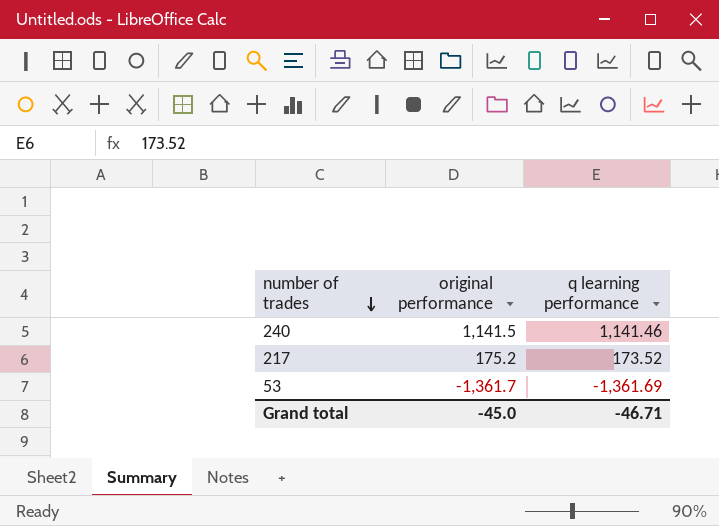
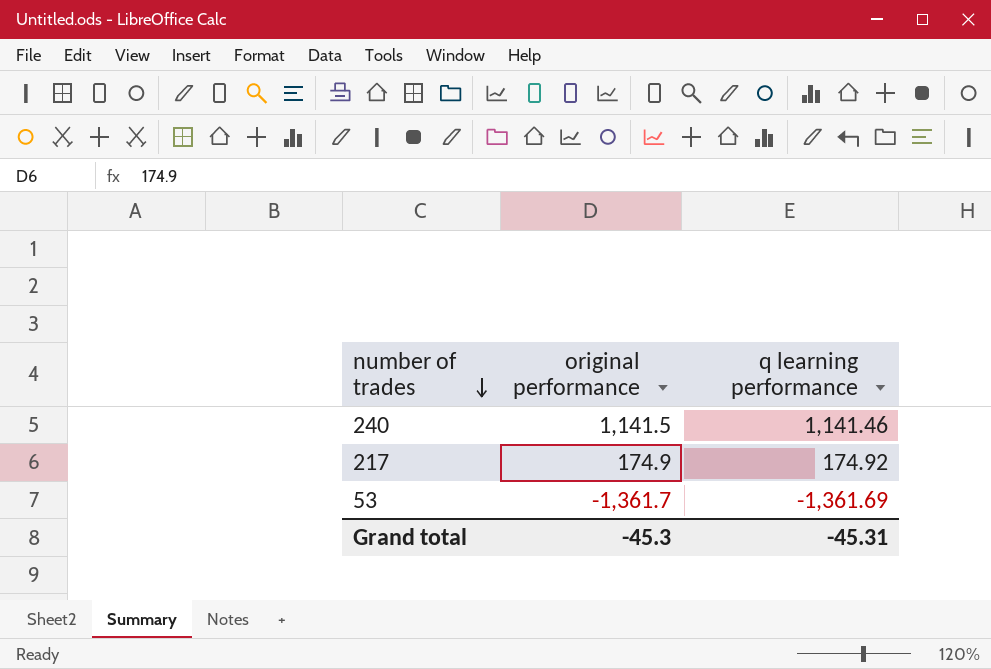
217 | original performance: 175.2 -> 174.9
217 | q learning performance: 173.52 -> 174.92
Grand total | original performance: -45.0 -> -45.3
Grand total | q learning performance: -46.71 -> -45.31

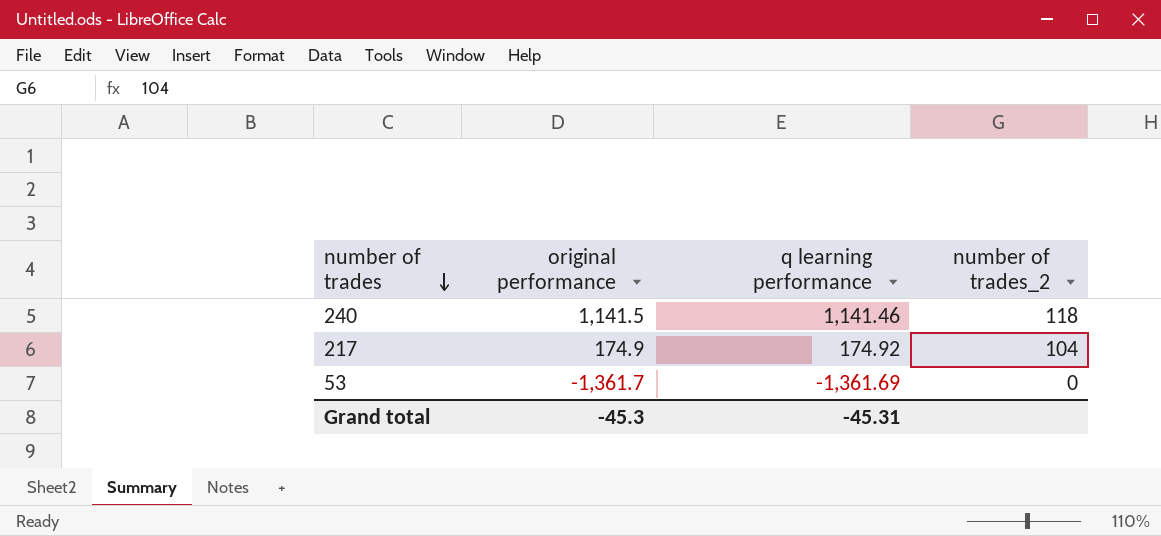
column number of trades_2 | position: none -> 4

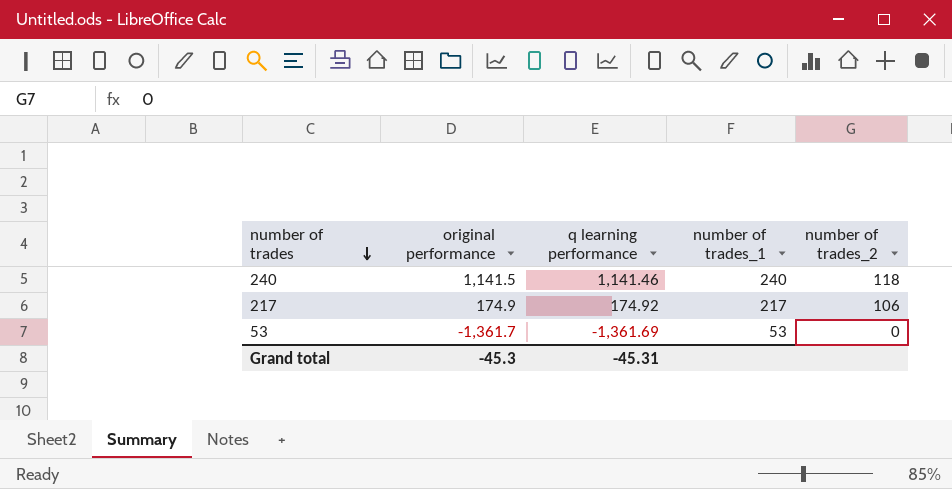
column number of trades_1 | position: none -> 4
217 | number of trades_2: 104 -> 106

